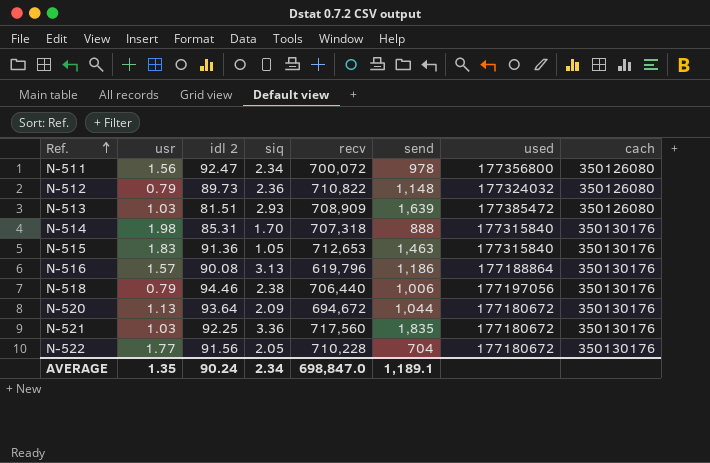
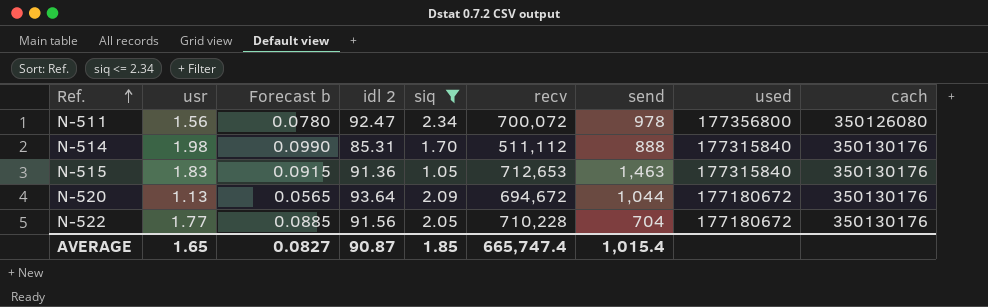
filter: none -> siq <= 2.34
column Forecast b | formula: none -> [usr] * 0.05
N-514 | recv: 707,318 -> 511,112
AVERAGE | usr: 1.35 -> 1.65
AVERAGE | idl 2: 90.24 -> 90.87
AVERAGE | siq: 2.34 -> 1.85
AVERAGE | recv: 698,847.0 -> 665,747.4
AVERAGE | send: 1,189.1 -> 1,015.4

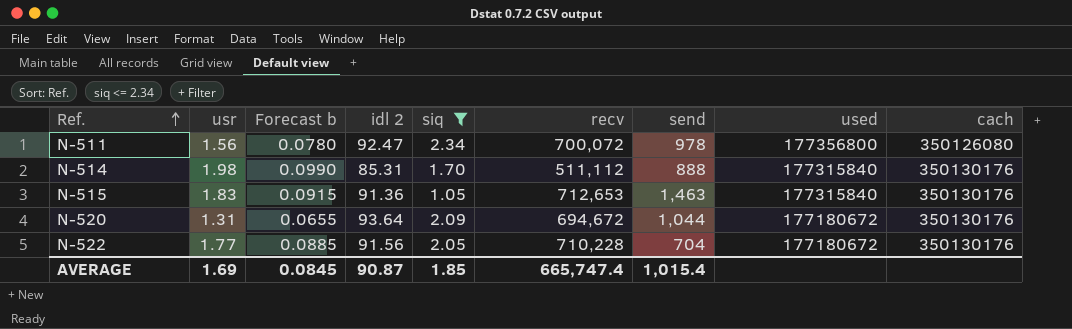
N-520 | usr: 1.13 -> 1.31
N-520 | Forecast b: 0.0565 -> 0.0655
AVERAGE | usr: 1.65 -> 1.69
AVERAGE | Forecast b: 0.0827 -> 0.0845

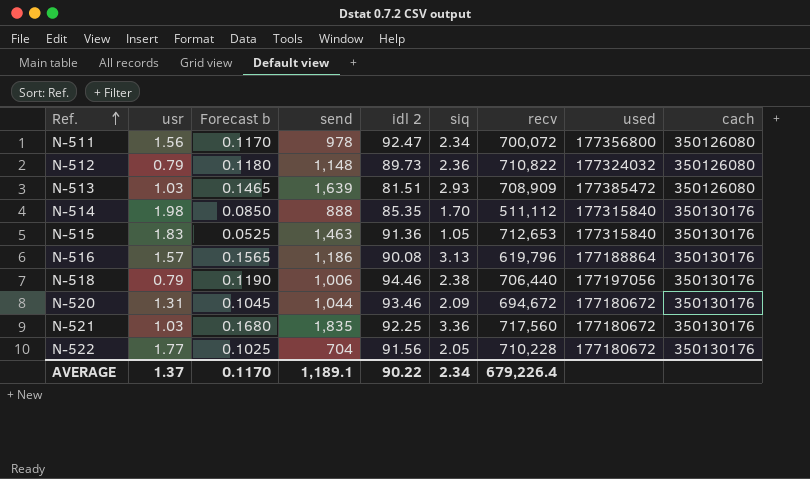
filter: siq <= 2.34 -> none
column Forecast b | formula: [usr] * 0.05 -> [siq] * 0.05
column send | position: 7 -> 4
N-514 | idl 2: 85.31 -> 85.35
N-520 | idl 2: 93.64 -> 93.46
AVERAGE | usr: 1.69 -> 1.37
AVERAGE | Forecast b: 0.0845 -> 0.1170
AVERAGE | send: 1,015.4 -> 1,189.1
AVERAGE | idl 2: 90.87 -> 90.22
AVERAGE | siq: 1.85 -> 2.34
AVERAGE | recv: 665,747.4 -> 679,226.4

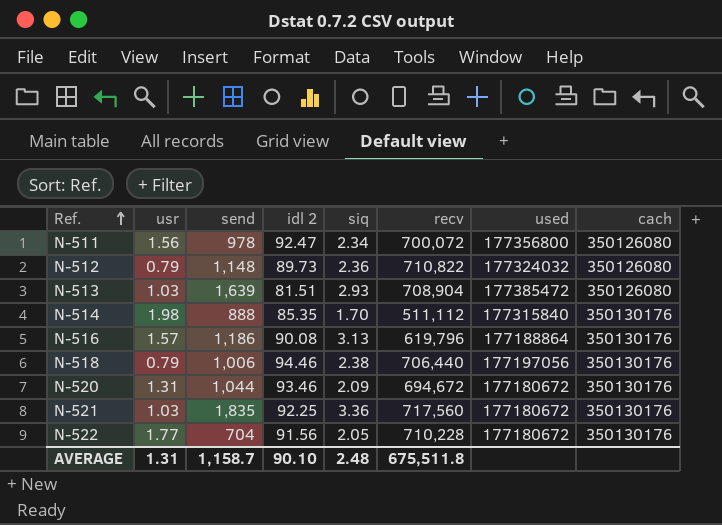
column Forecast b | formula: [siq] * 0.05 -> none
row N-515: 1.83 | 0.0525 | 1,463 | 91.36 | 1.05 | 712,653 | 177315840 | 350130176 -> none
N-513 | recv: 708,909 -> 708,904
AVERAGE | usr: 1.37 -> 1.31
AVERAGE | send: 1,189.1 -> 1,158.7
AVERAGE | idl 2: 90.22 -> 90.10
AVERAGE | siq: 2.34 -> 2.48
AVERAGE | recv: 679,226.4 -> 675,511.8

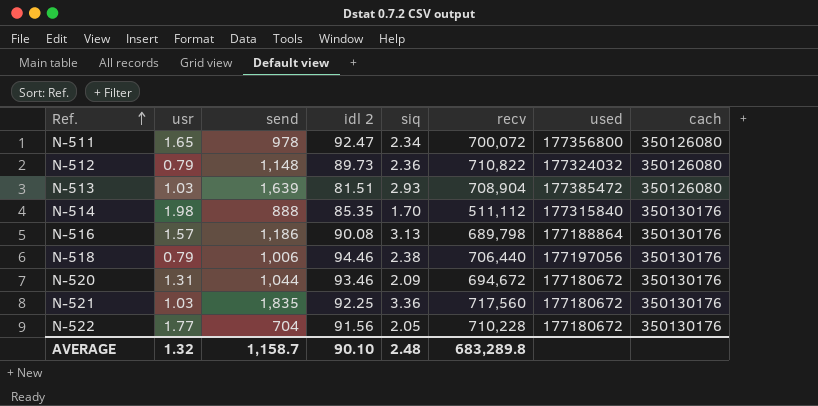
N-511 | usr: 1.56 -> 1.65
N-516 | recv: 619,796 -> 689,798
AVERAGE | usr: 1.31 -> 1.32
AVERAGE | recv: 675,511.8 -> 683,289.8

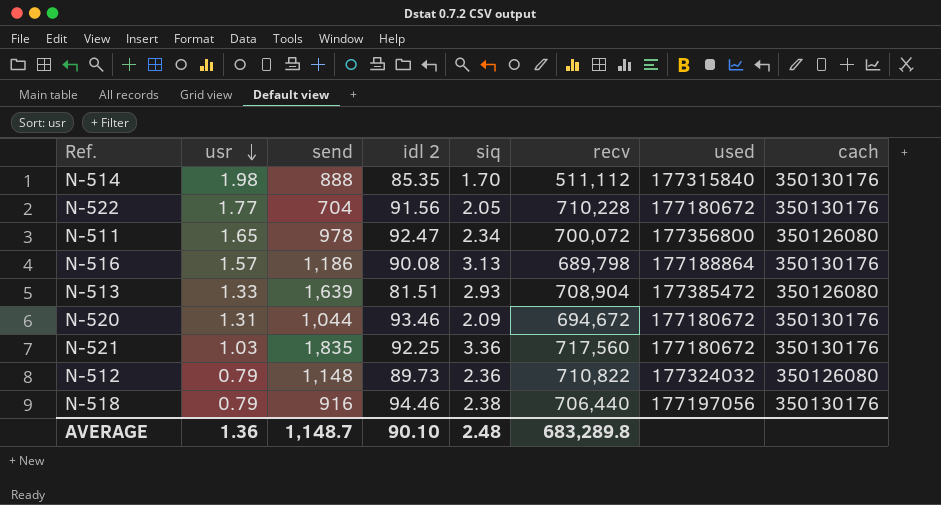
row order: Ref. ascending -> usr descending
N-513 | usr: 1.03 -> 1.33
N-518 | send: 1,006 -> 916
AVERAGE | usr: 1.32 -> 1.36
AVERAGE | send: 1,158.7 -> 1,148.7

